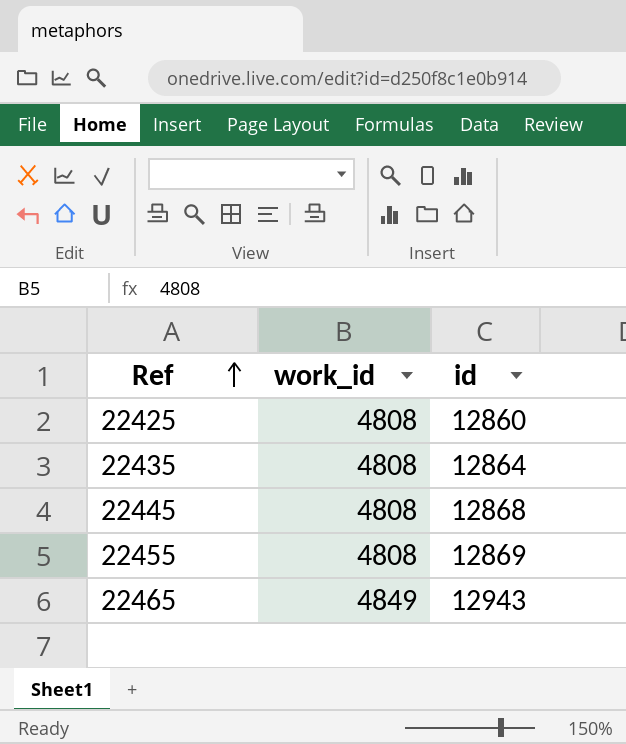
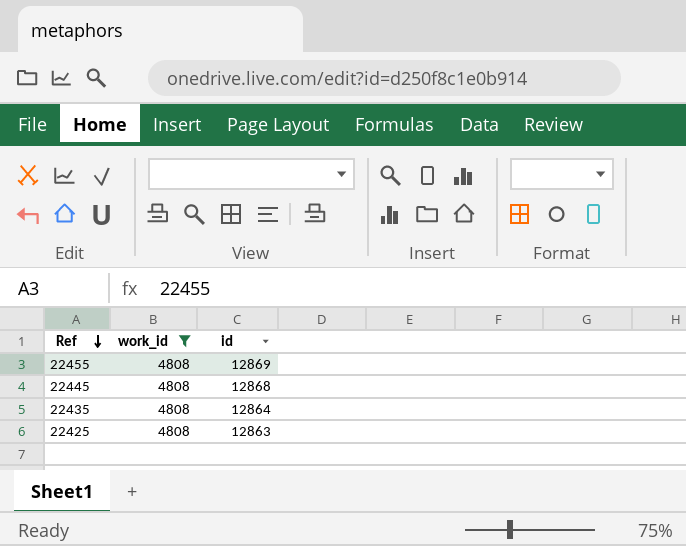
filter: none -> work_id = 4808
row order: Ref ascending -> Ref descending
22425 | id: 12860 -> 12863

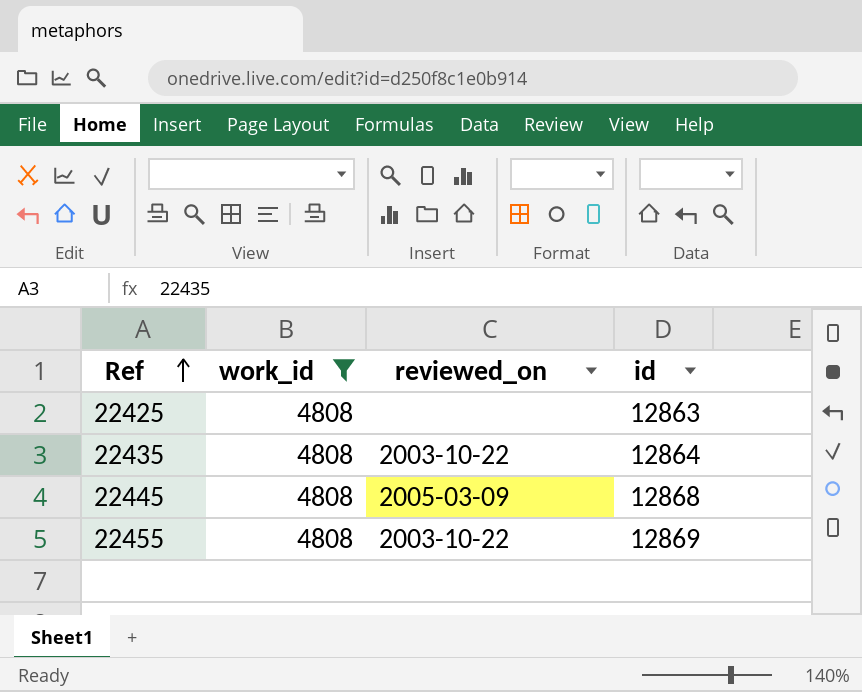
row order: Ref descending -> Ref ascending
column reviewed_on | position: none -> 3

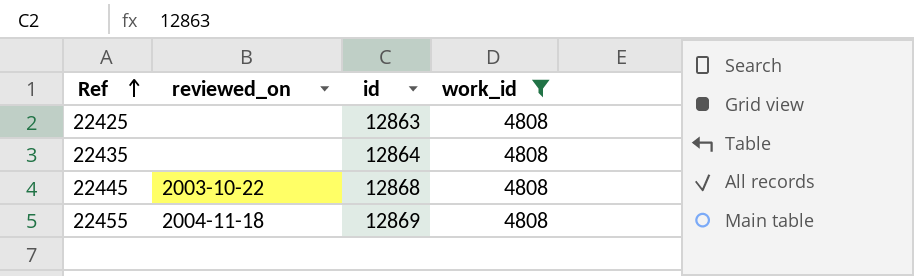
column work_id | position: 2 -> 4
22435 | reviewed_on: 2003-10-22 -> none
22445 | reviewed_on: 2005-03-09 -> 2003-10-22
22455 | reviewed_on: 2003-10-22 -> 2004-11-18

